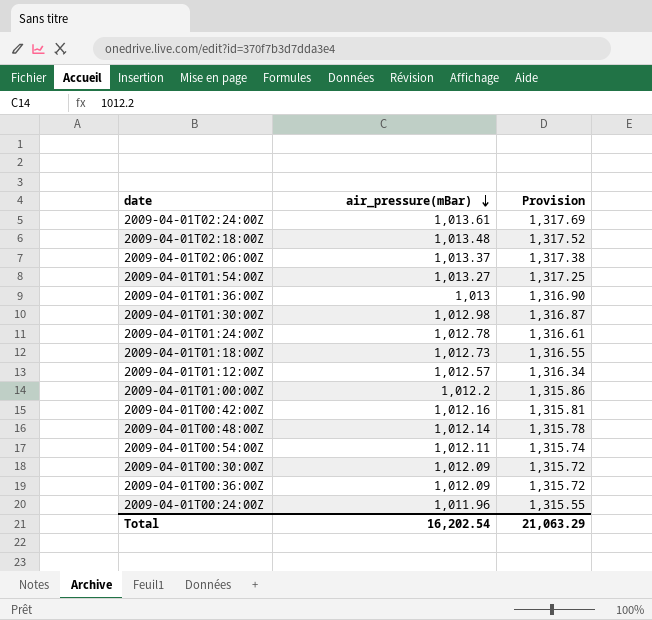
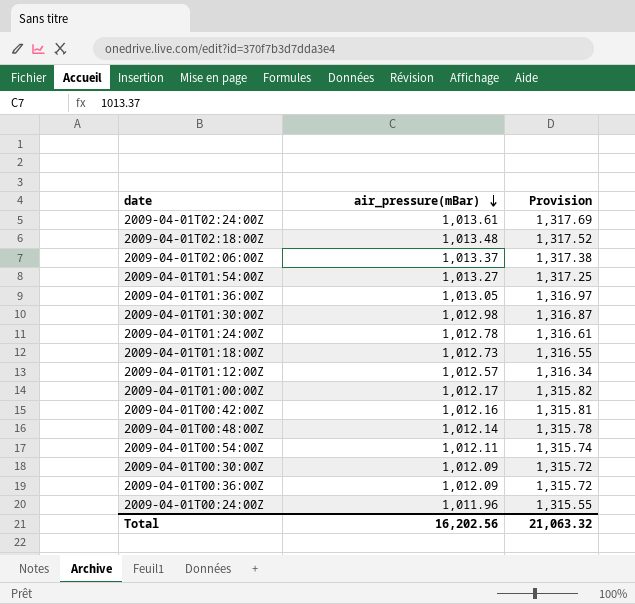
2009-04-01T01:36:00Z | air_pressure(mBar): 1,013 -> 1,013.05
2009-04-01T01:36:00Z | Provision: 1,316.90 -> 1,316.97
2009-04-01T01:00:00Z | air_pressure(mBar): 1,012.2 -> 1,012.17
2009-04-01T01:00:00Z | Provision: 1,315.86 -> 1,315.82
Total | air_pressure(mBar): 16,202.54 -> 16,202.56
Total | Provision: 21,063.29 -> 21,063.32

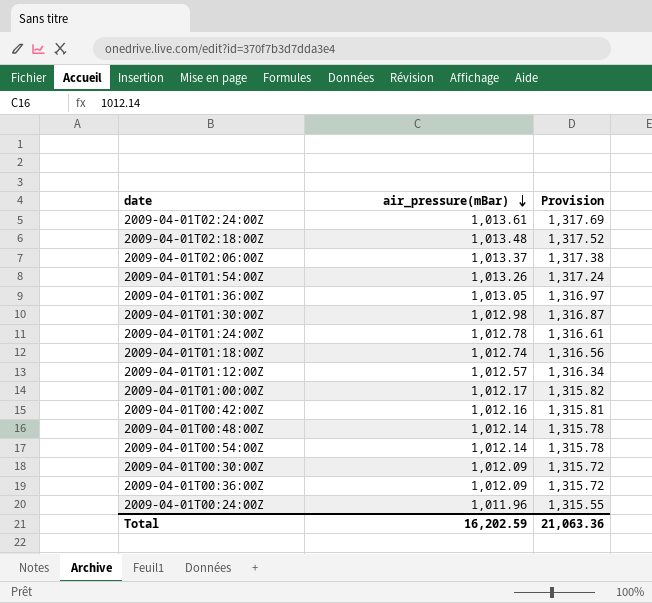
2009-04-01T01:54:00Z | air_pressure(mBar): 1,013.27 -> 1,013.26
2009-04-01T01:54:00Z | Provision: 1,317.25 -> 1,317.24
2009-04-01T01:18:00Z | air_pressure(mBar): 1,012.73 -> 1,012.74
2009-04-01T01:18:00Z | Provision: 1,316.55 -> 1,316.56
2009-04-01T00:54:00Z | air_pressure(mBar): 1,012.11 -> 1,012.14
2009-04-01T00:54:00Z | Provision: 1,315.74 -> 1,315.78
Total | air_pressure(mBar): 16,202.56 -> 16,202.59
Total | Provision: 21,063.32 -> 21,063.36

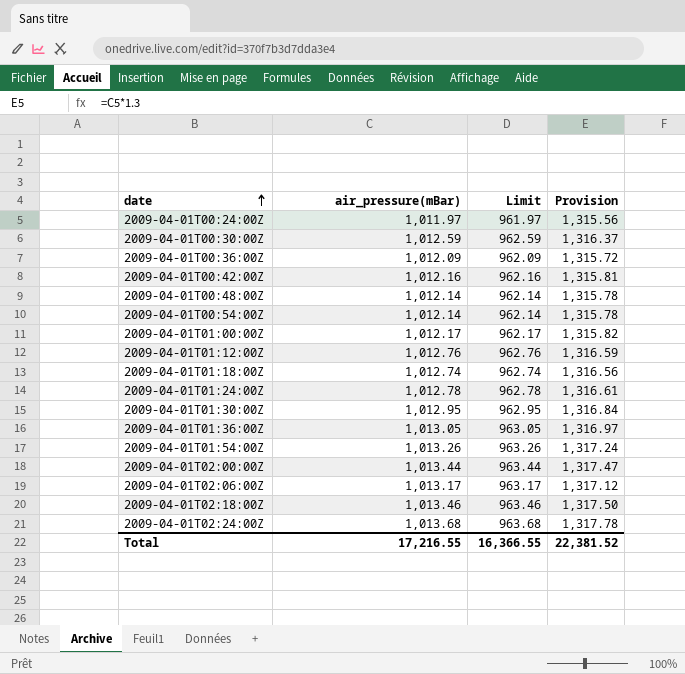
row order: air_pressure(mBar) descending -> date ascending
column Limit | formula: none -> [air_pressure(mBar)] - 50
2009-04-01T00:24:00Z | air_pressure(mBar): 1,011.96 -> 1,011.97
2009-04-01T00:24:00Z | Provision: 1,315.55 -> 1,315.56
2009-04-01T00:30:00Z | air_pressure(mBar): 1,012.09 -> 1,012.59
2009-04-01T00:30:00Z | Provision: 1,315.72 -> 1,316.37
2009-04-01T01:12:00Z | air_pressure(mBar): 1,012.57 -> 1,012.76
2009-04-01T01:12:00Z | Provision: 1,316.34 -> 1,316.59
2009-04-01T01:30:00Z | air_pressure(mBar): 1,012.98 -> 1,012.95
2009-04-01T01:30:00Z | Provision: 1,316.87 -> 1,316.84
row 2009-04-01T02:00:00Z: none -> 1,013.44 | 963.44 | 1,317.47
2009-04-01T02:06:00Z | air_pressure(mBar): 1,013.37 -> 1,013.17
2009-04-01T02:06:00Z | Provision: 1,317.38 -> 1,317.12
2009-04-01T02:18:00Z | air_pressure(mBar): 1,013.48 -> 1,013.46
2009-04-01T02:18:00Z | Provision: 1,317.52 -> 1,317.50
2009-04-01T02:24:00Z | air_pressure(mBar): 1,013.61 -> 1,013.68
2009-04-01T02:24:00Z | Provision: 1,317.69 -> 1,317.78
Total | air_pressure(mBar): 16,202.59 -> 17,216.55
Total | Provision: 21,063.36 -> 22,381.52

